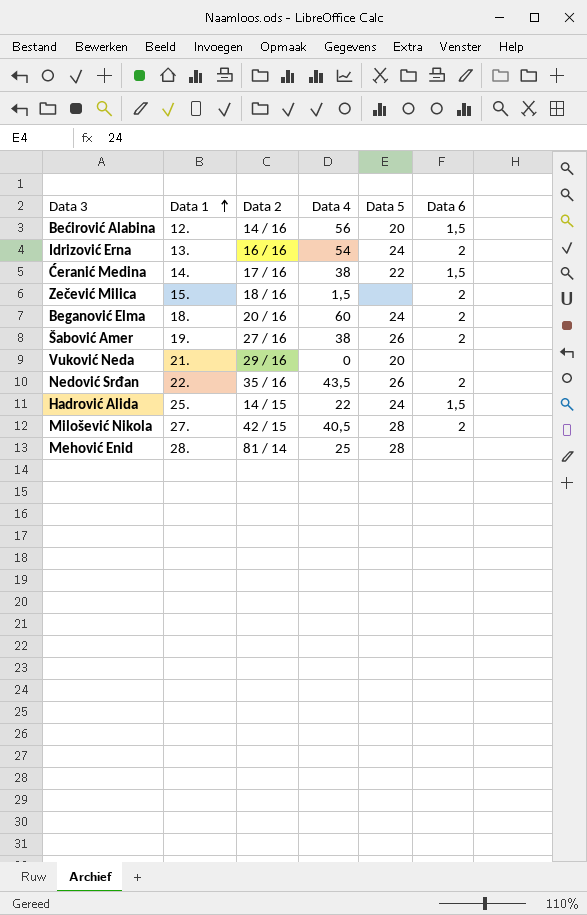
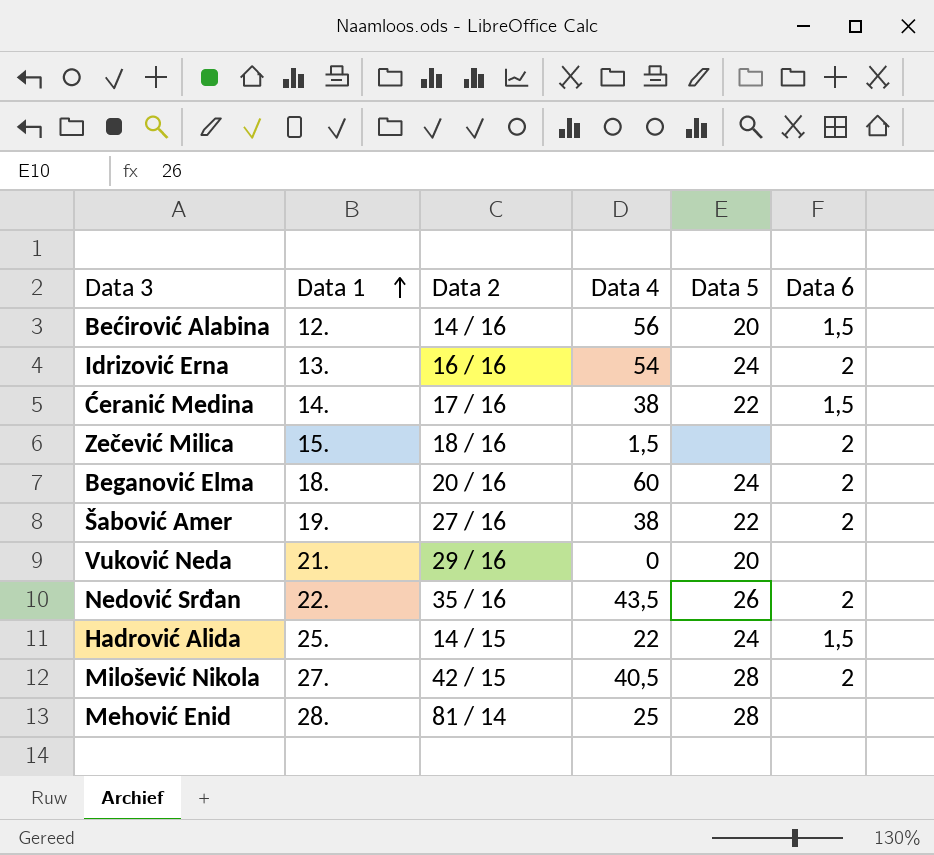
Šabović Amer | Data 5: 26 -> 22

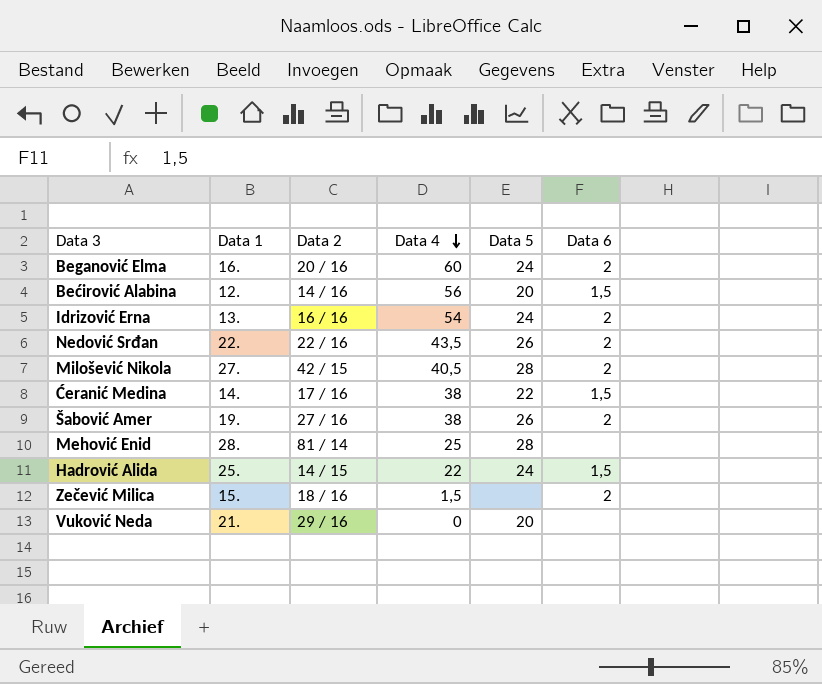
row order: Data 1 ascending -> Data 4 descending
Beganović Elma | Data 1: 18. -> 16.
Nedović Srđan | Data 2: 35 / 16 -> 22 / 16
Šabović Amer | Data 5: 22 -> 26

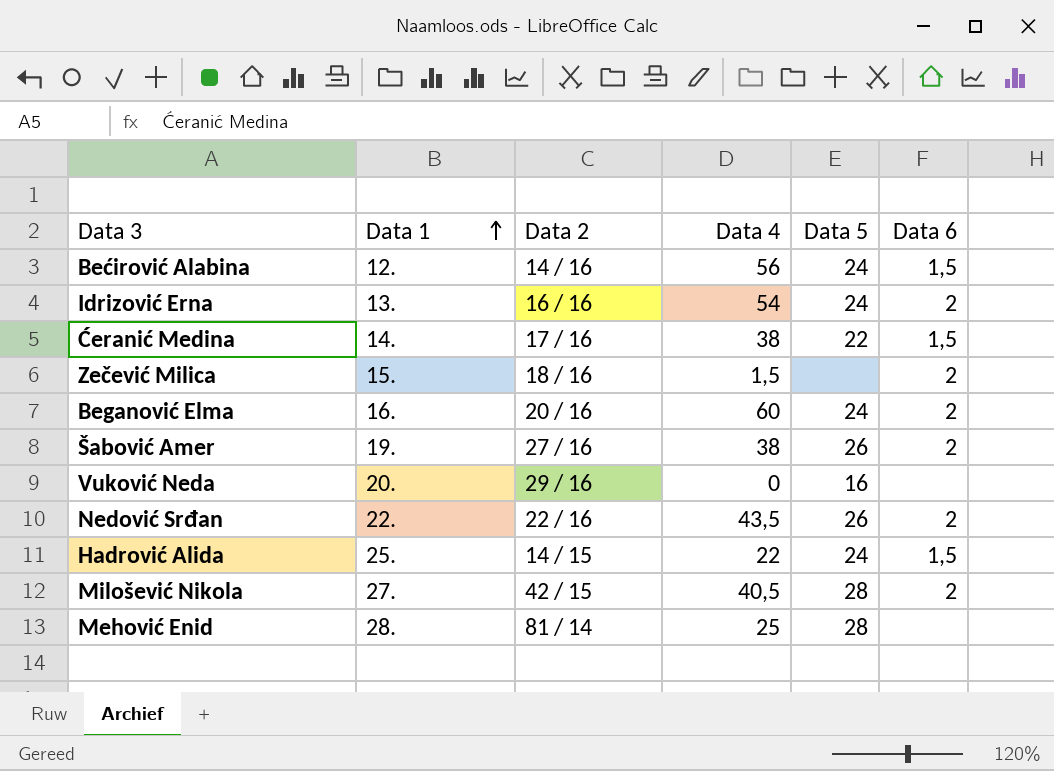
row order: Data 4 descending -> Data 1 ascending
Bećirović Alabina | Data 5: 20 -> 24
Vuković Neda | Data 1: 21. -> 20.
Vuković Neda | Data 5: 20 -> 16

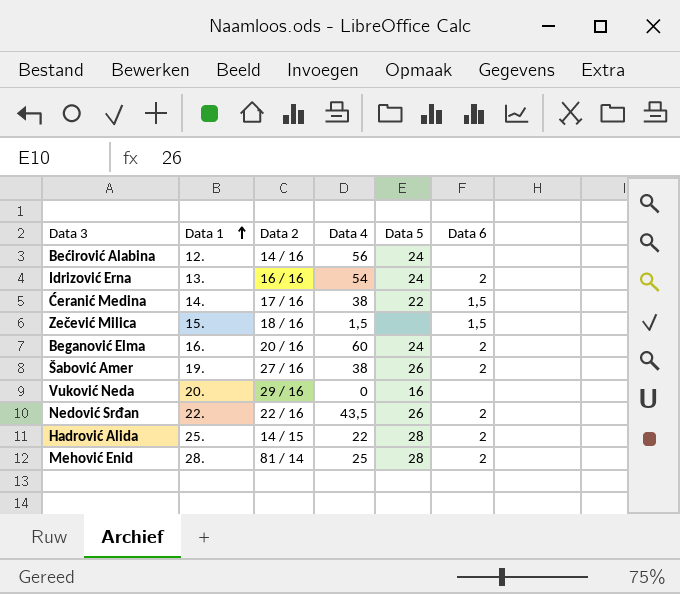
row Milošević Nikola: 27. | 42 / 15 | 40,5 | 28 | 2 -> none
Bećirović Alabina | Data 6: 1,5 -> none
Zečević Milica | Data 6: 2 -> 1,5
Hadrović Alida | Data 5: 24 -> 28
Hadrović Alida | Data 6: 1,5 -> 2
Mehović Enid | Data 6: none -> 2

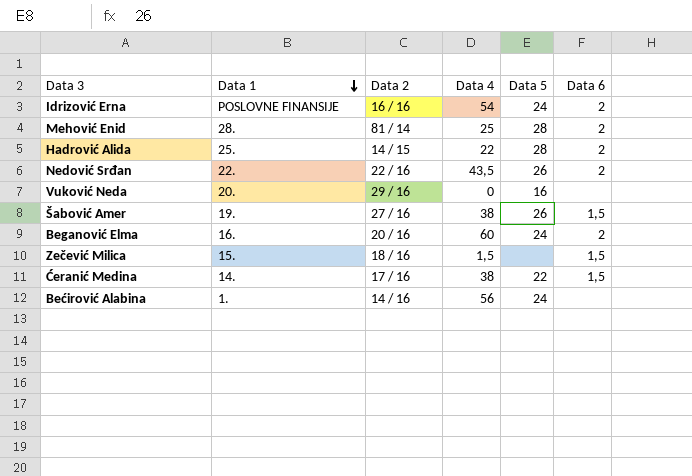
row order: Data 1 ascending -> Data 1 descending
Idrizović Erna | Data 1: 13. -> POSLOVNE FINANSIJE
Šabović Amer | Data 6: 2 -> 1,5
Bećirović Alabina | Data 1: 12. -> 1.

